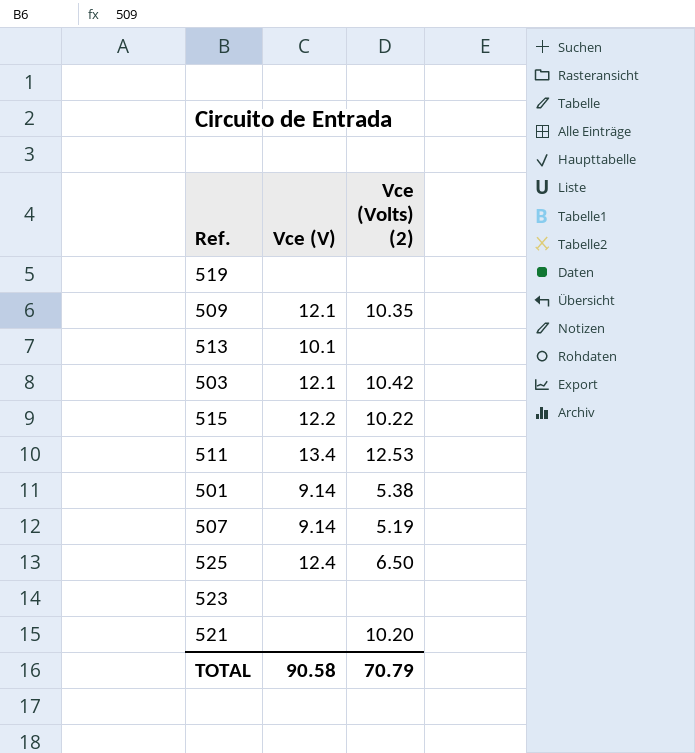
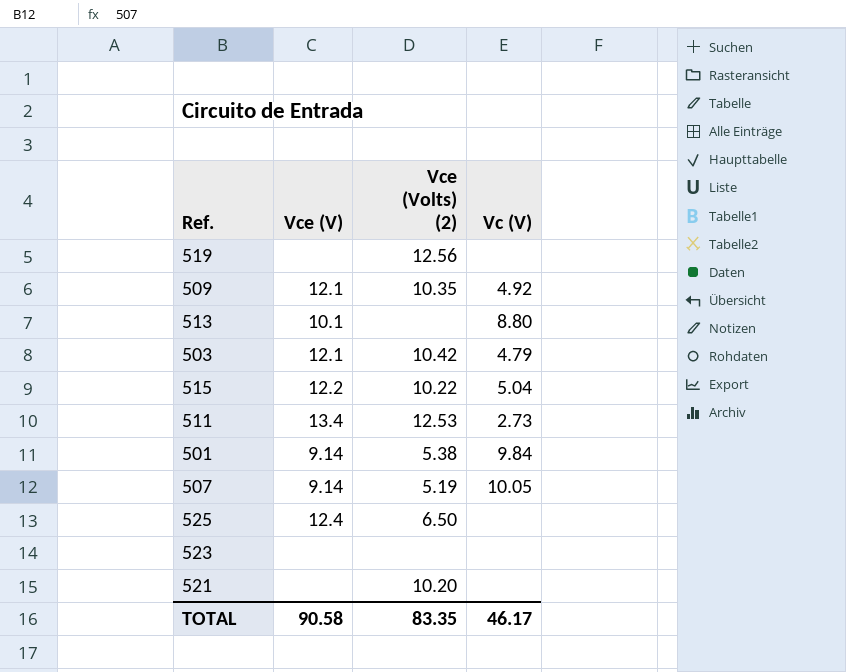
column Vc (V) | position: none -> 4
519 | Vce (Volts) (2): none -> 12.56
TOTAL | Vce (Volts) (2): 70.79 -> 83.35

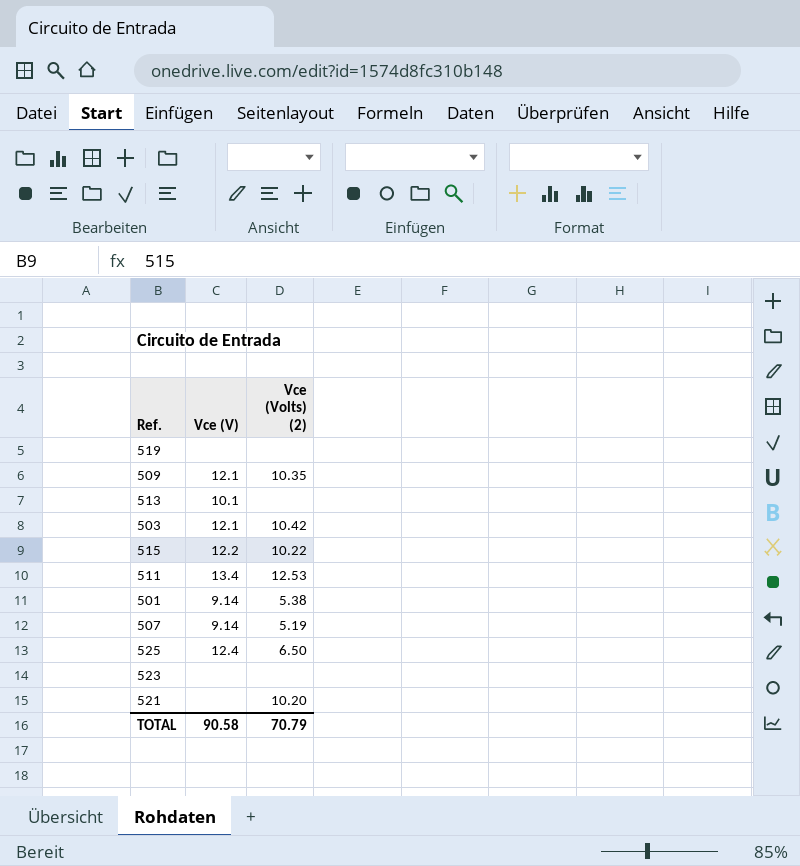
column Vc (V) | position: 4 -> none
519 | Vce (Volts) (2): 12.56 -> none
TOTAL | Vce (Volts) (2): 83.35 -> 70.79

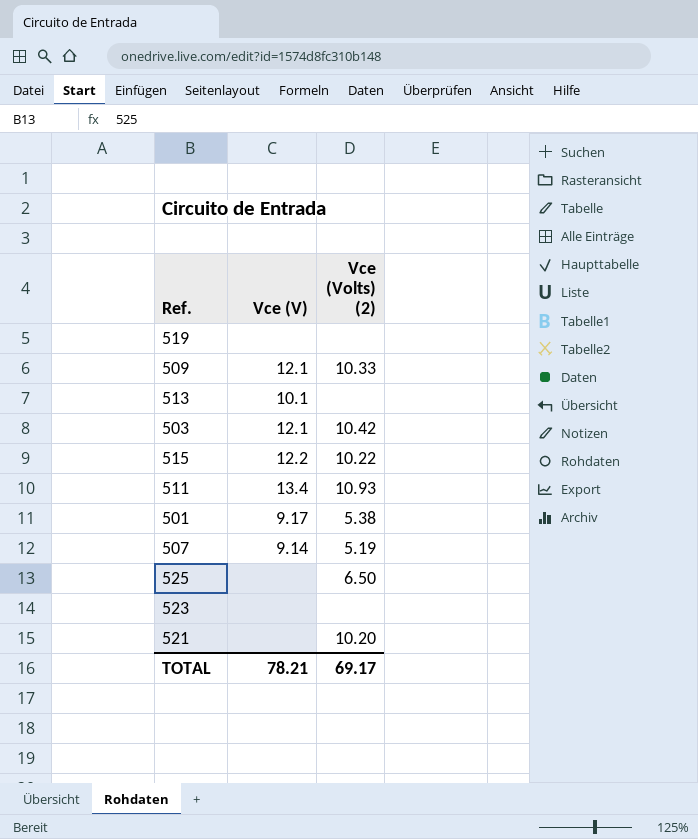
509 | Vce (Volts) (2): 10.35 -> 10.33
511 | Vce (Volts) (2): 12.53 -> 10.93
501 | Vce (V): 9.14 -> 9.17
525 | Vce (V): 12.4 -> none
TOTAL | Vce (V): 90.58 -> 78.21
TOTAL | Vce (Volts) (2): 70.79 -> 69.17

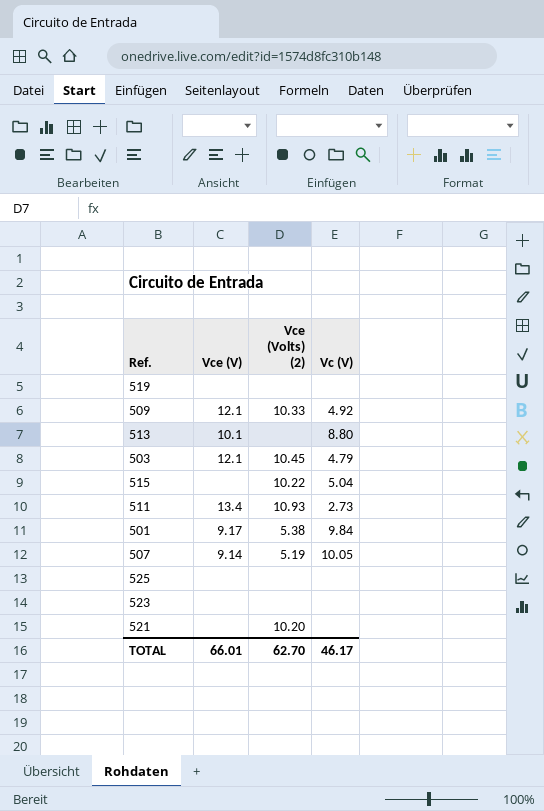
column Vc (V) | position: none -> 4
503 | Vce (Volts) (2): 10.42 -> 10.45
515 | Vce (V): 12.2 -> none
525 | Vce (Volts) (2): 6.50 -> none
TOTAL | Vce (V): 78.21 -> 66.01
TOTAL | Vce (Volts) (2): 69.17 -> 62.70

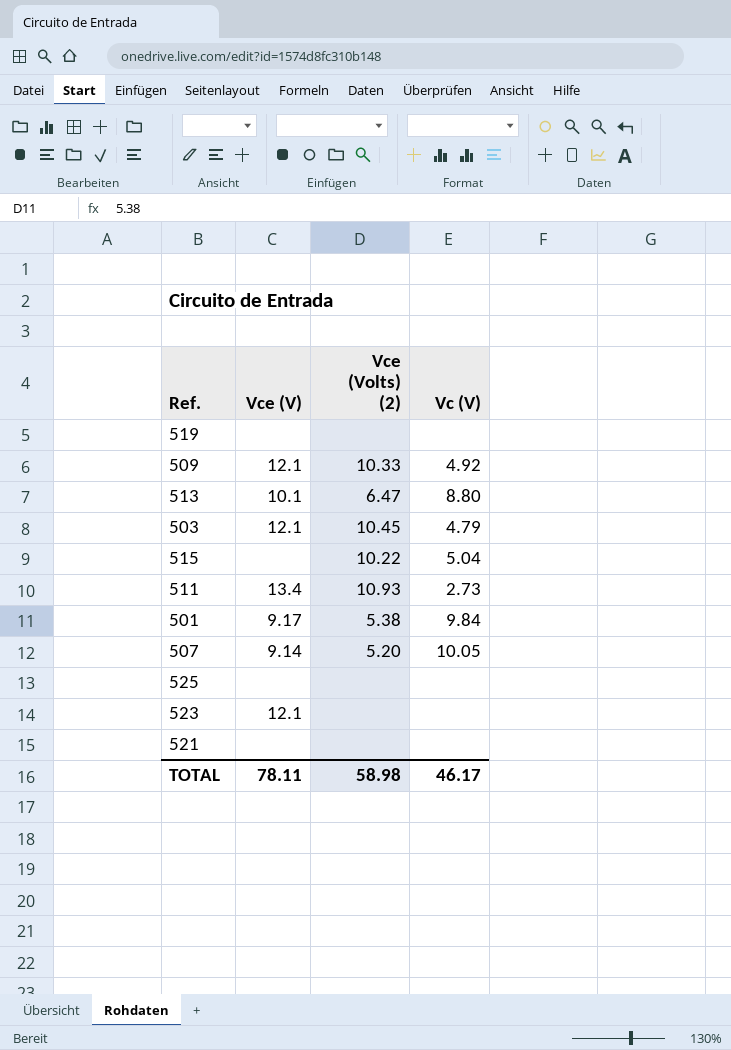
513 | Vce (Volts) (2): none -> 6.47
507 | Vce (Volts) (2): 5.19 -> 5.20
523 | Vce (V): none -> 12.1
521 | Vce (Volts) (2): 10.20 -> none
TOTAL | Vce (V): 66.01 -> 78.11
TOTAL | Vce (Volts) (2): 62.70 -> 58.98

